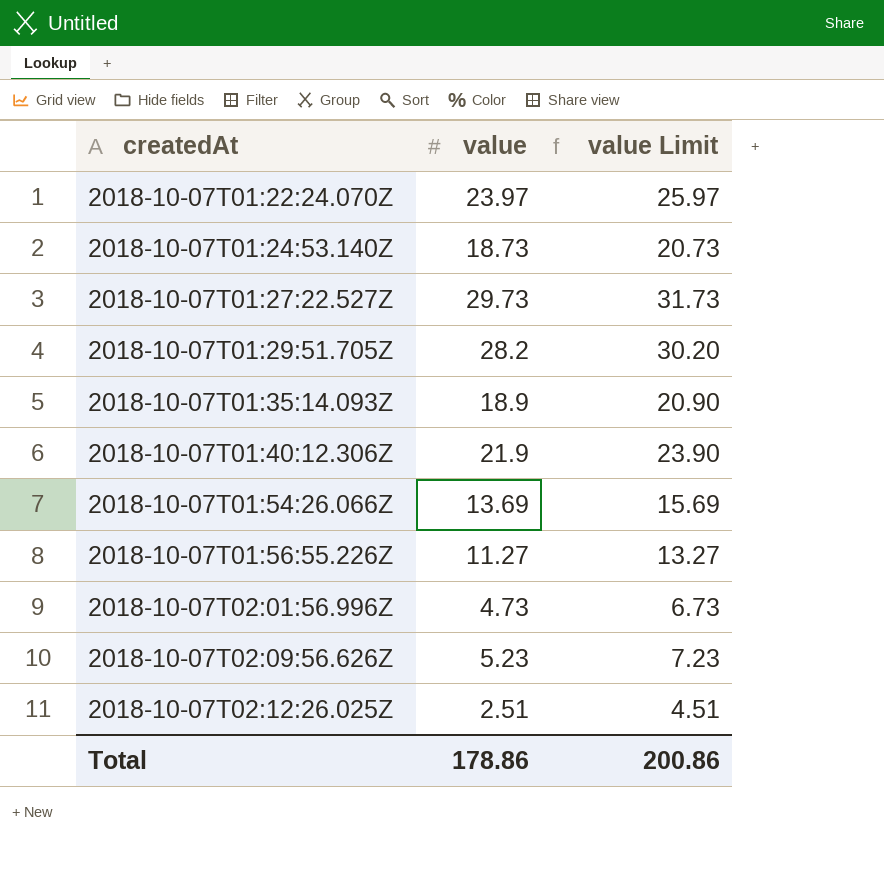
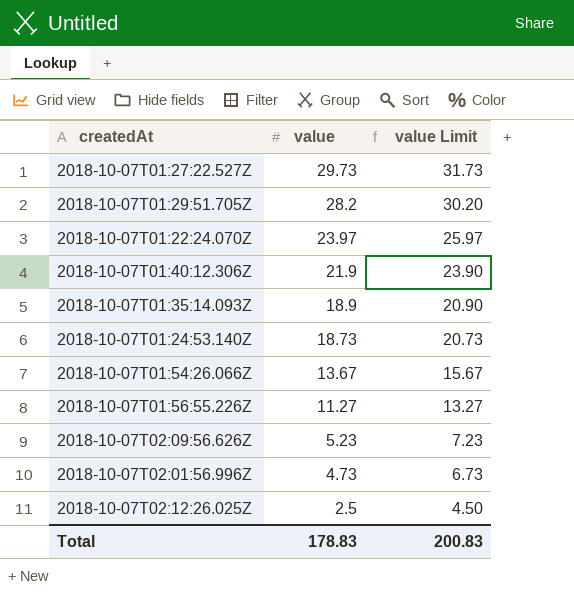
row order: createdAt ascending -> value descending
2018-10-07T01:54:26.066Z | value: 13.69 -> 13.67
2018-10-07T01:54:26.066Z | value Limit: 15.69 -> 15.67
2018-10-07T02:12:26.025Z | value: 2.51 -> 2.5
2018-10-07T02:12:26.025Z | value Limit: 4.51 -> 4.50
Total | value: 178.86 -> 178.83
Total | value Limit: 200.86 -> 200.83

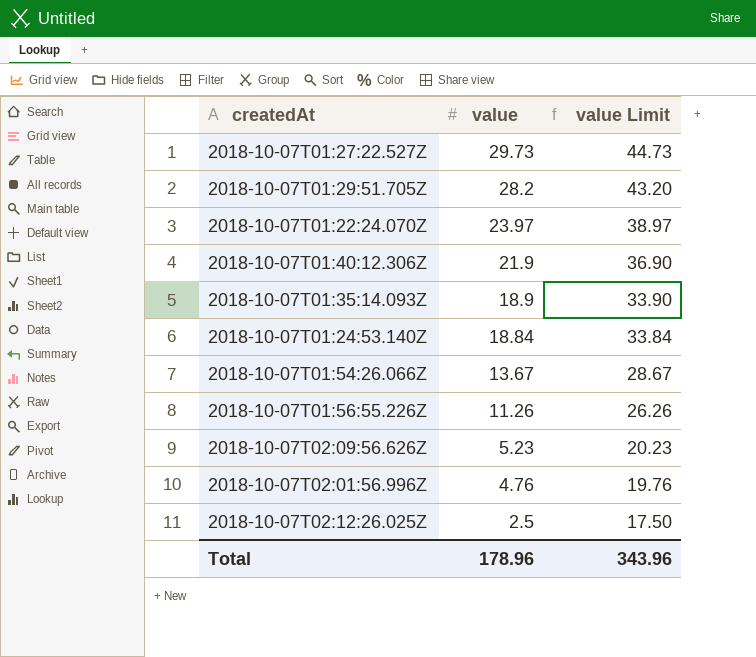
column value Limit | formula: [value] + 2 -> [value] + 15
2018-10-07T01:24:53.140Z | value: 18.73 -> 18.84
2018-10-07T01:56:55.226Z | value: 11.27 -> 11.26
2018-10-07T02:01:56.996Z | value: 4.73 -> 4.76
Total | value: 178.83 -> 178.96
Total | value Limit: 200.83 -> 343.96

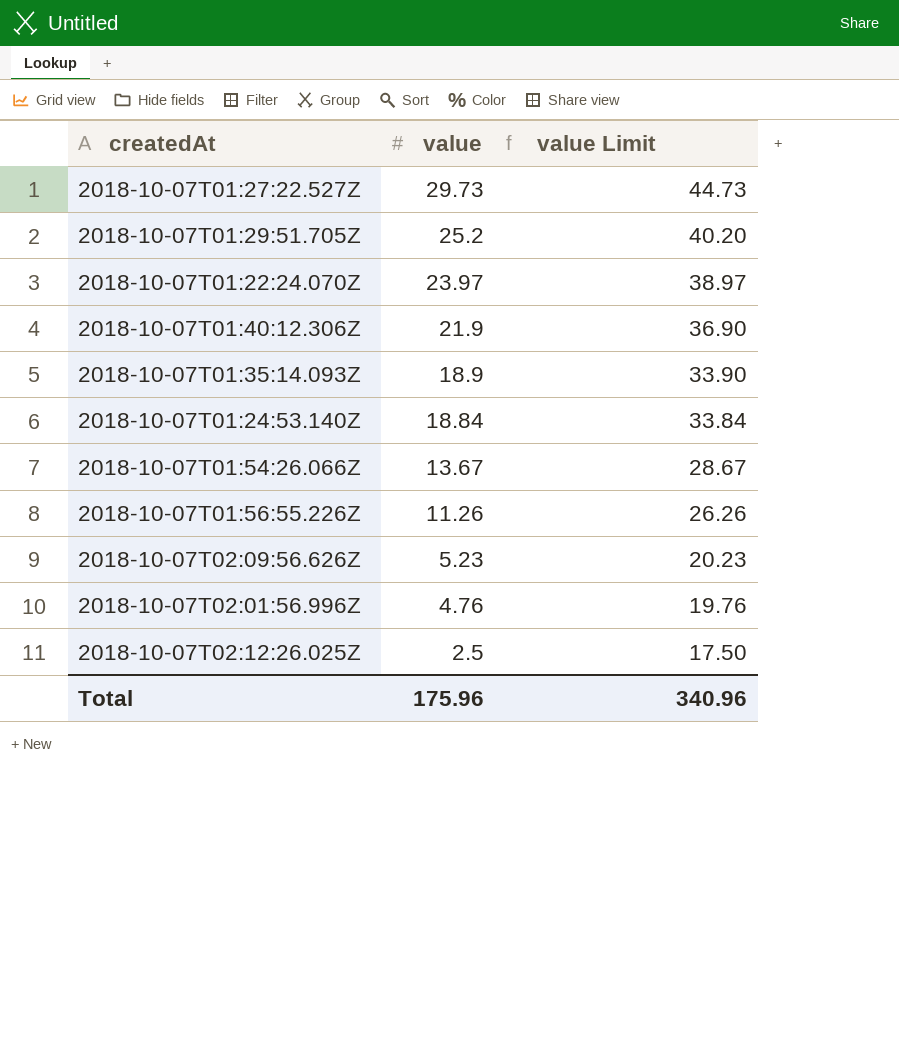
2018-10-07T01:29:51.705Z | value: 28.2 -> 25.2
2018-10-07T01:29:51.705Z | value Limit: 43.20 -> 40.20
Total | value: 178.96 -> 175.96
Total | value Limit: 343.96 -> 340.96

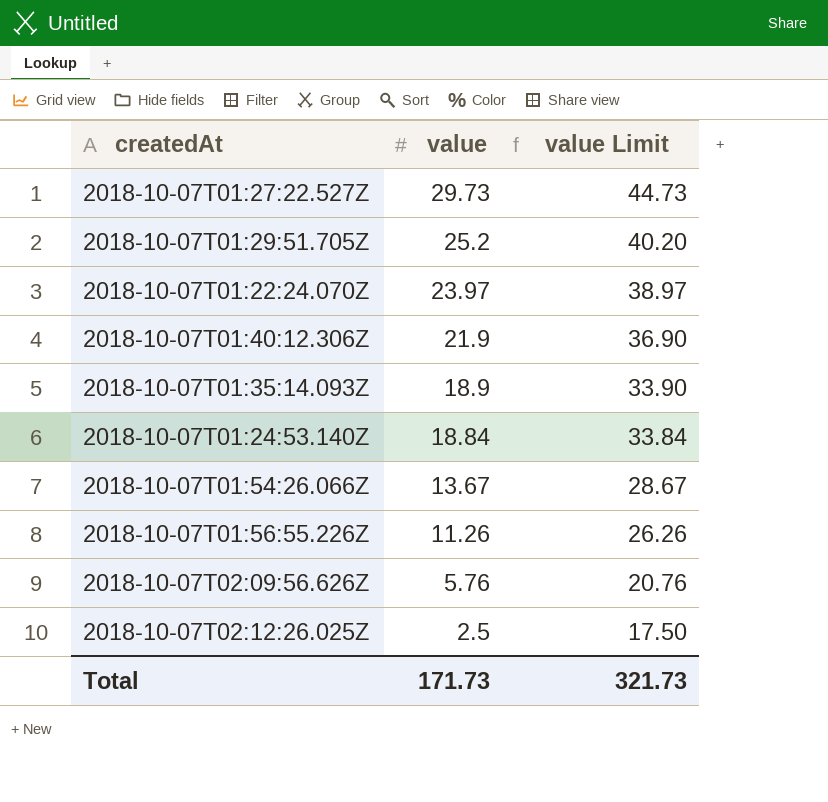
row 2018-10-07T02:01:56.996Z: 4.76 | 19.76 -> none
2018-10-07T02:09:56.626Z | value: 5.23 -> 5.76
2018-10-07T02:09:56.626Z | value Limit: 20.23 -> 20.76
Total | value: 175.96 -> 171.73
Total | value Limit: 340.96 -> 321.73

